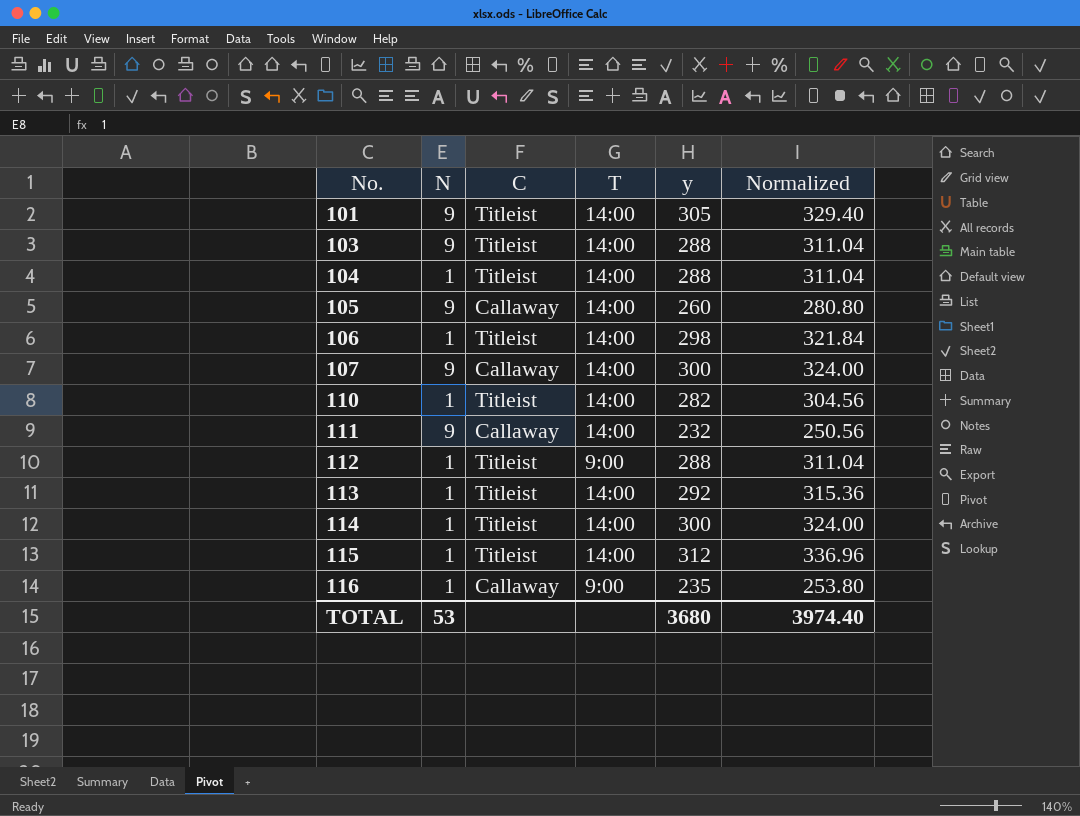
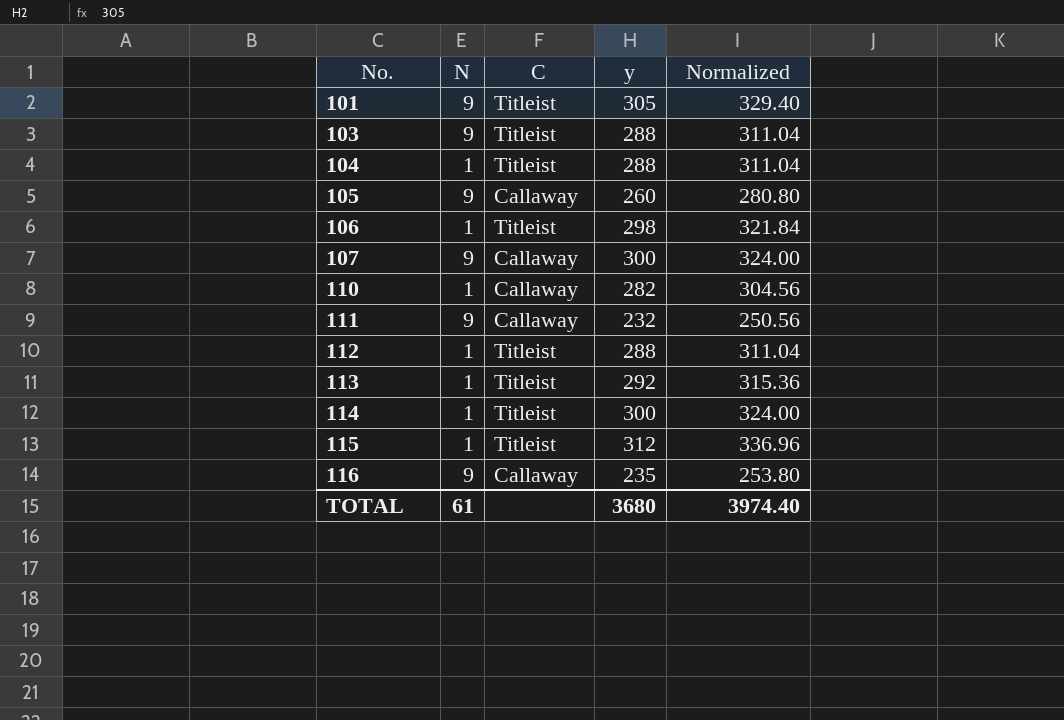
column T | position: 4 -> none
110 | C: Titleist -> Callaway
116 | N: 1 -> 9
TOTAL | N: 53 -> 61

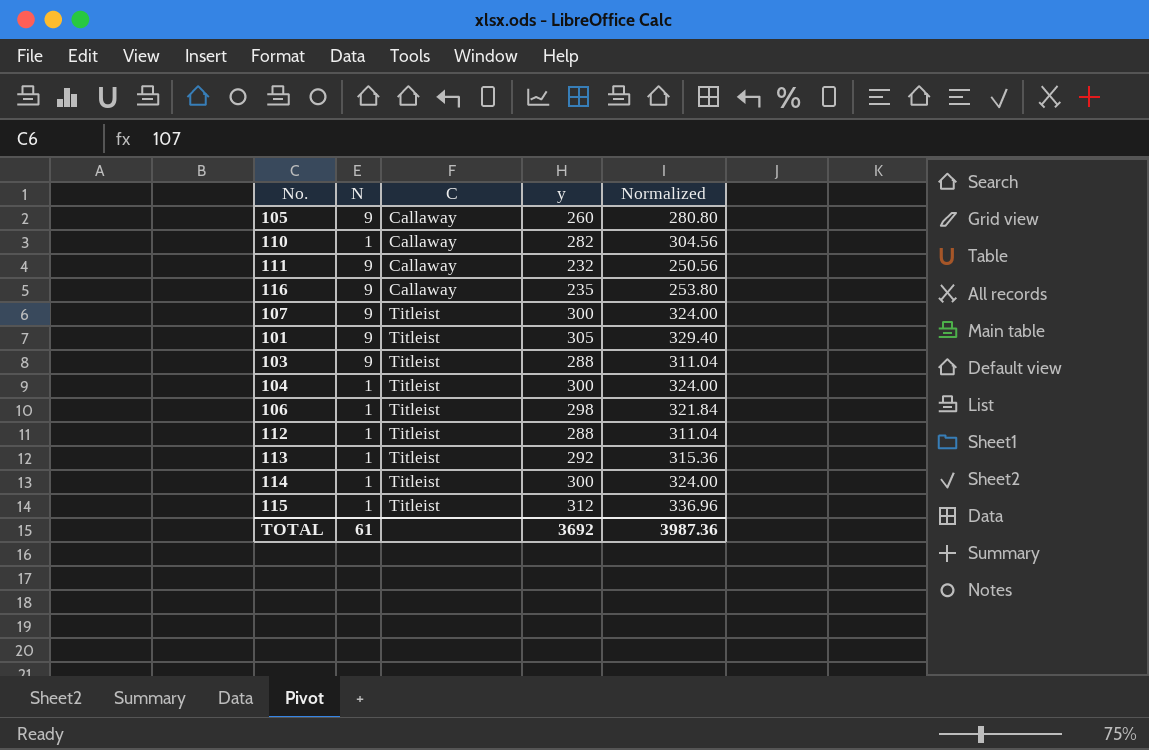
row order: No. ascending -> C ascending
107 | C: Callaway -> Titleist
104 | y: 288 -> 300
104 | Normalized: 311.04 -> 324.00
TOTAL | y: 3680 -> 3692
TOTAL | Normalized: 3974.40 -> 3987.36

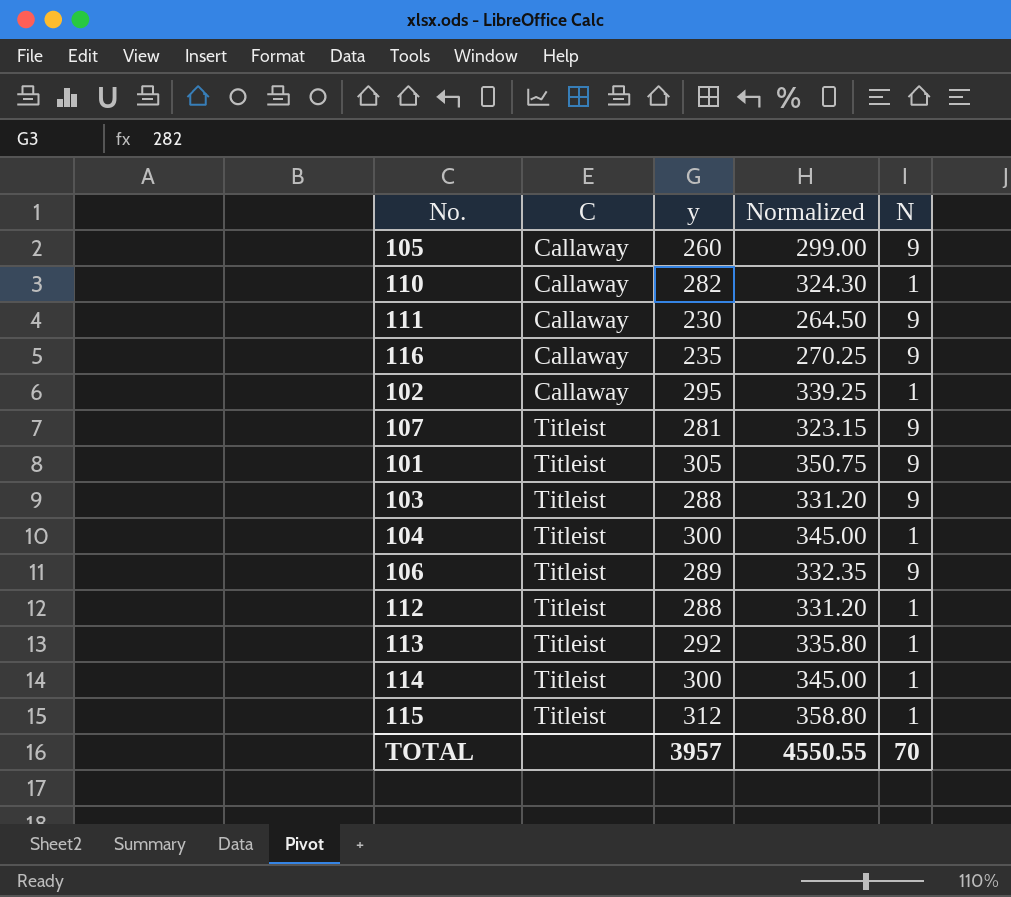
column Normalized | formula: [y] * 1.08 -> [y] * 1.15
column N | position: 2 -> 5
111 | y: 232 -> 230
row 102: none -> Callaway | 295 | 339.25 | 1
107 | y: 300 -> 281
106 | y: 298 -> 289
106 | N: 1 -> 9
TOTAL | y: 3692 -> 3957
TOTAL | Normalized: 3987.36 -> 4550.55
TOTAL | N: 61 -> 70

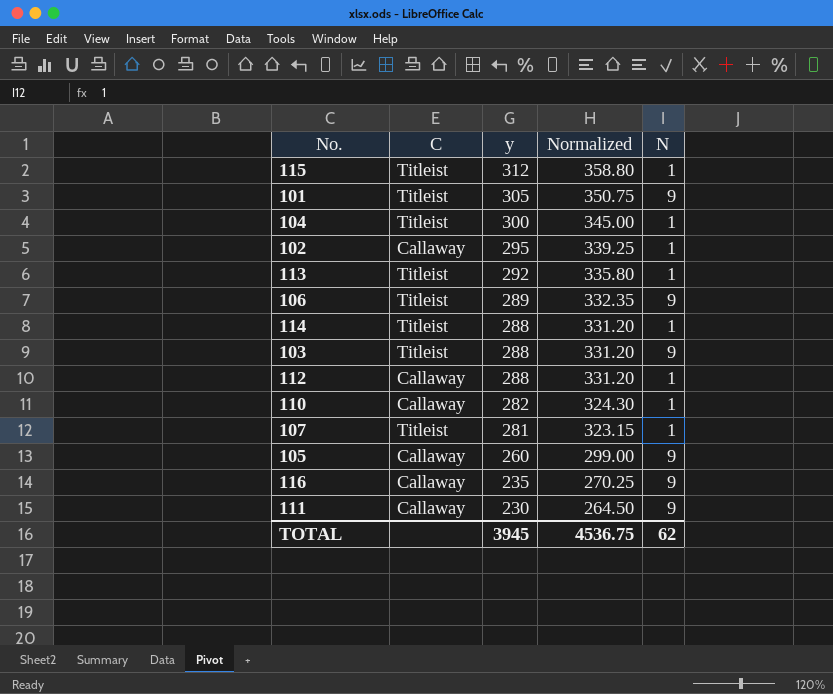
row order: C ascending -> y descending
114 | y: 300 -> 288
114 | Normalized: 345.00 -> 331.20
112 | C: Titleist -> Callaway
107 | N: 9 -> 1
TOTAL | y: 3957 -> 3945
TOTAL | Normalized: 4550.55 -> 4536.75
TOTAL | N: 70 -> 62

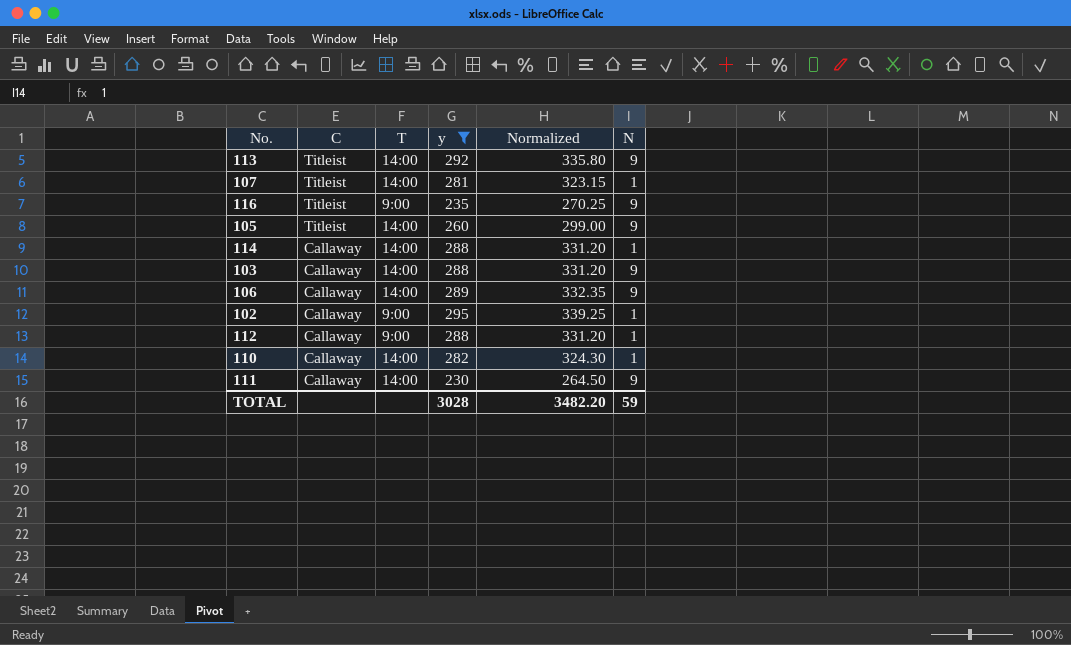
filter: none -> y <= 295
row order: y descending -> C descending
column T | position: none -> 3
113 | N: 1 -> 9
116 | C: Callaway -> Titleist
105 | C: Callaway -> Titleist
114 | C: Titleist -> Callaway
103 | C: Titleist -> Callaway
106 | C: Titleist -> Callaway
TOTAL | y: 3945 -> 3028
TOTAL | Normalized: 4536.75 -> 3482.20
TOTAL | N: 62 -> 59

